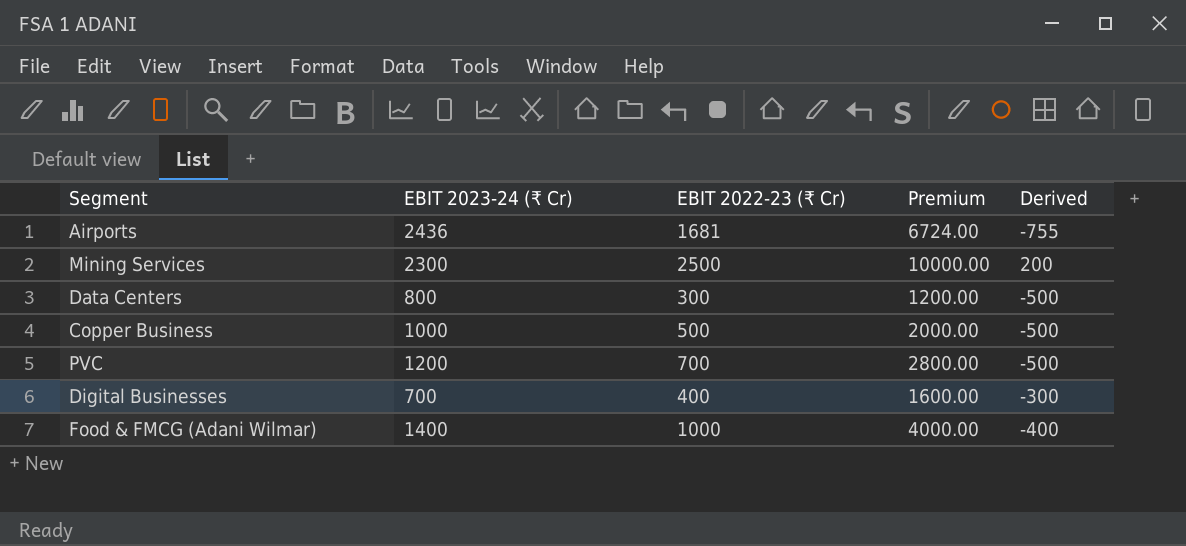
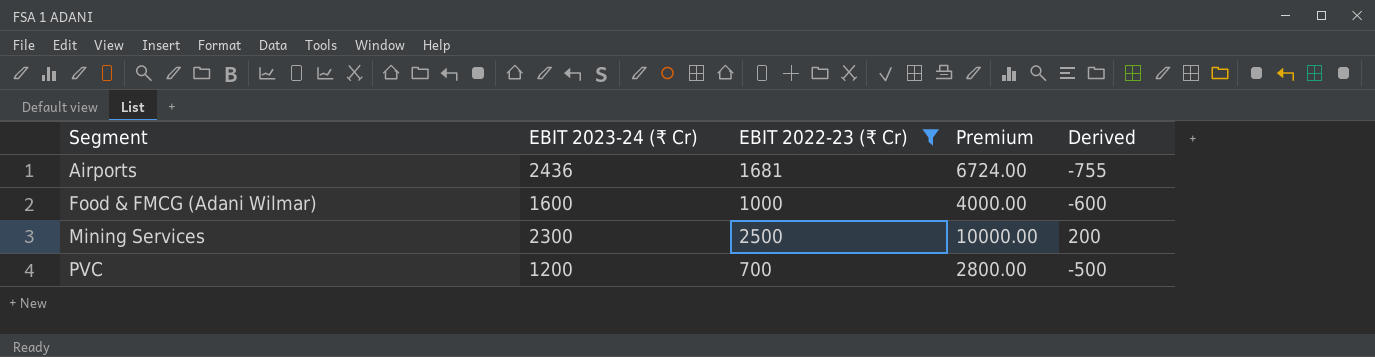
filter: none -> EBIT 2022-23 (₹ Cr) >= 700
row order: none -> Segment ascending
Food & FMCG (Adani Wilmar) | EBIT 2023-24 (₹ Cr): 1400 -> 1600
Food & FMCG (Adani Wilmar) | Derived: -400 -> -600

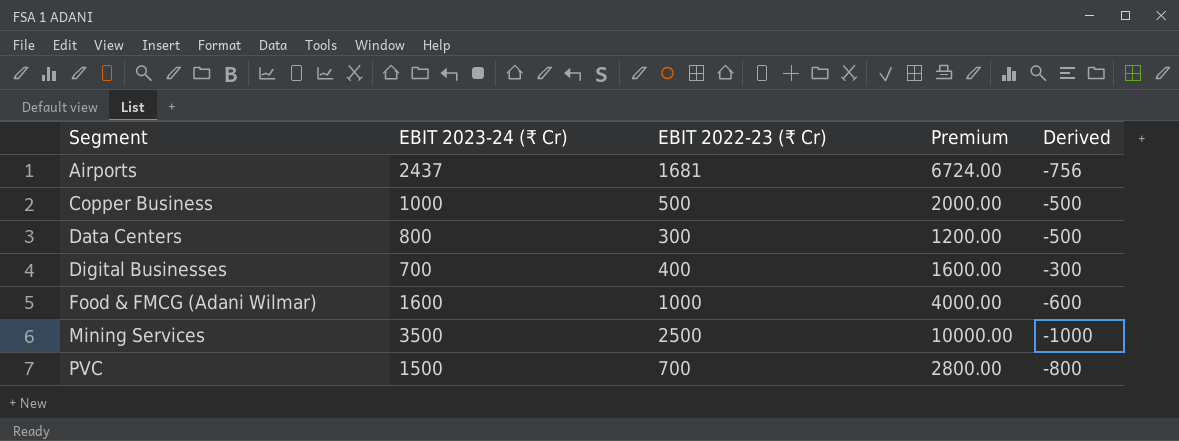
filter: EBIT 2022-23 (₹ Cr) >= 700 -> none
Airports | EBIT 2023-24 (₹ Cr): 2436 -> 2437
Airports | Derived: -755 -> -756
Mining Services | EBIT 2023-24 (₹ Cr): 2300 -> 3500
Mining Services | Derived: 200 -> -1000
PVC | EBIT 2023-24 (₹ Cr): 1200 -> 1500
PVC | Derived: -500 -> -800

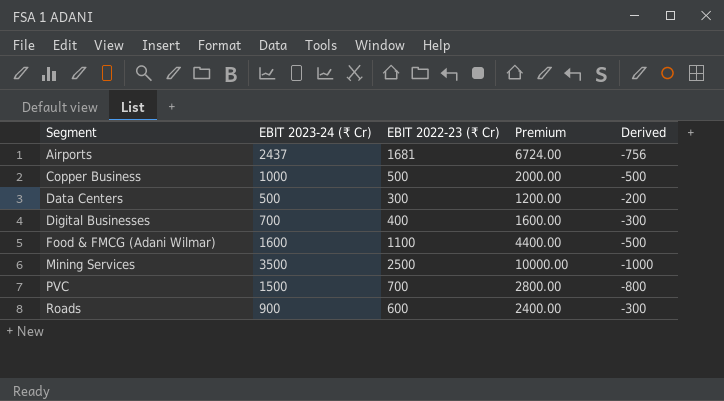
Data Centers | EBIT 2023-24 (₹ Cr): 800 -> 500
Data Centers | Derived: -500 -> -200
Food & FMCG (Adani Wilmar) | EBIT 2022-23 (₹ Cr): 1000 -> 1100
Food & FMCG (Adani Wilmar) | Premium: 4000.00 -> 4400.00
Food & FMCG (Adani Wilmar) | Derived: -600 -> -500
row Roads: none -> 900 | 600 | 2400.00 | -300

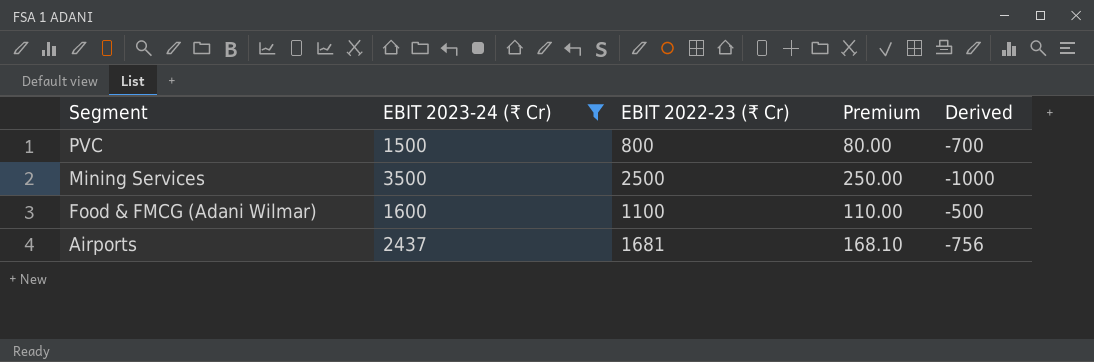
filter: none -> EBIT 2023-24 (₹ Cr) >= 1500
row order: Segment ascending -> Segment descending
column Premium | formula: [EBIT 2022-23 (₹ Cr)] * 4 -> [EBIT 2022-23 (₹ Cr)] * 0.1
PVC | EBIT 2022-23 (₹ Cr): 700 -> 800
PVC | Derived: -800 -> -700

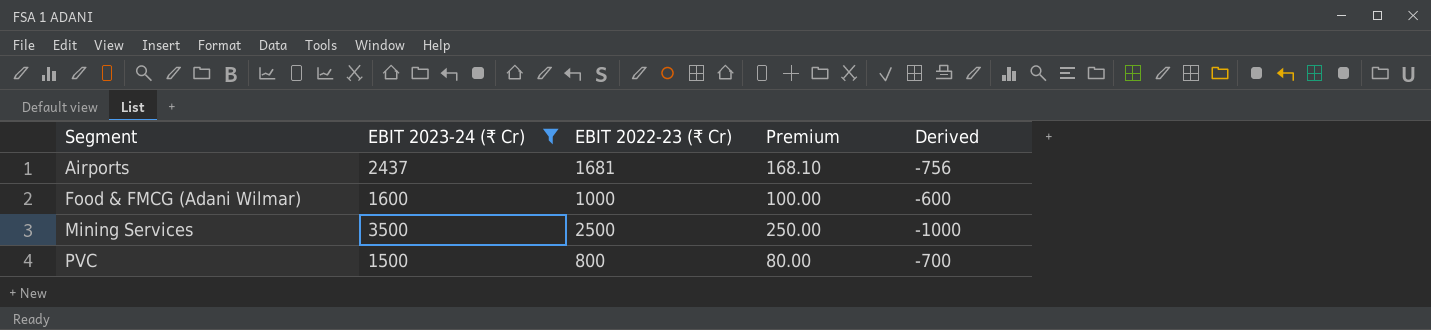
row order: Segment descending -> Segment ascending
Food & FMCG (Adani Wilmar) | EBIT 2022-23 (₹ Cr): 1100 -> 1000
Food & FMCG (Adani Wilmar) | Premium: 110.00 -> 100.00
Food & FMCG (Adani Wilmar) | Derived: -500 -> -600

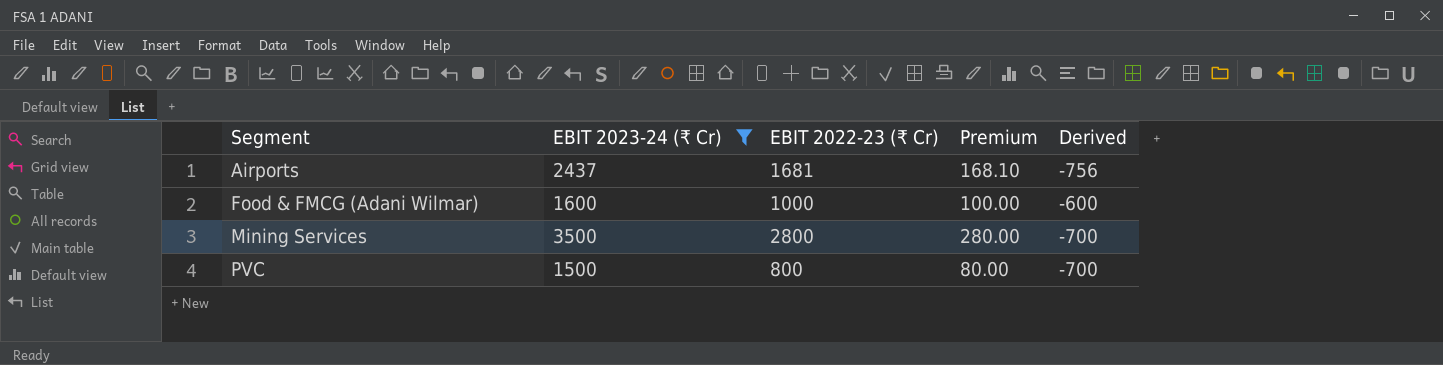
Mining Services | EBIT 2022-23 (₹ Cr): 2500 -> 2800
Mining Services | Premium: 250.00 -> 280.00
Mining Services | Derived: -1000 -> -700

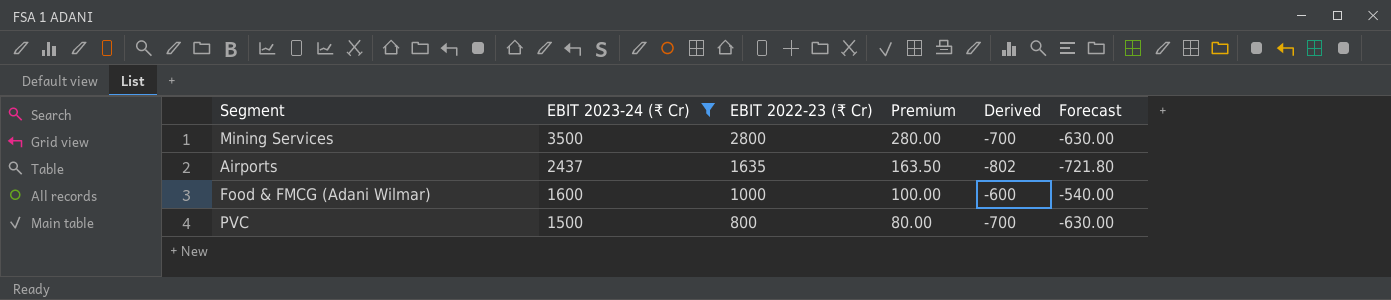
row order: Segment ascending -> EBIT 2023-24 (₹ Cr) descending
column Forecast | formula: none -> [Derived] * 0.9
Airports | EBIT 2022-23 (₹ Cr): 1681 -> 1635
Airports | Premium: 168.10 -> 163.50
Airports | Derived: -756 -> -802

